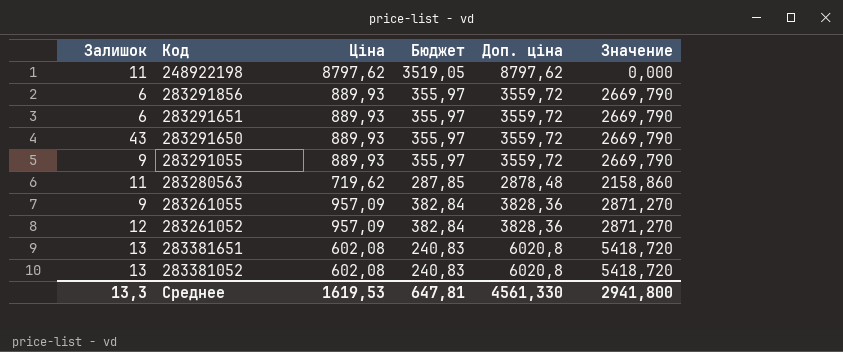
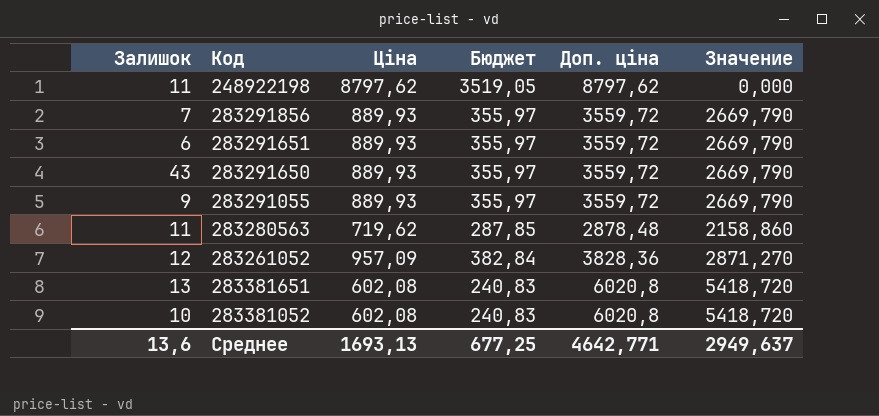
row 283261055: 9 | 957,09 | 382,84 | 3828,36 | 2871,270 -> none
283291856 | Залишок: 6 -> 7
283381052 | Залишок: 13 -> 10
Среднее | Залишок: 13,3 -> 13,6
Среднее | Ціна: 1619,53 -> 1693,13
Среднее | Бюджет: 647,81 -> 677,25
Среднее | Доп. ціна: 4561,330 -> 4642,771
Среднее | Значение: 2941,800 -> 2949,637

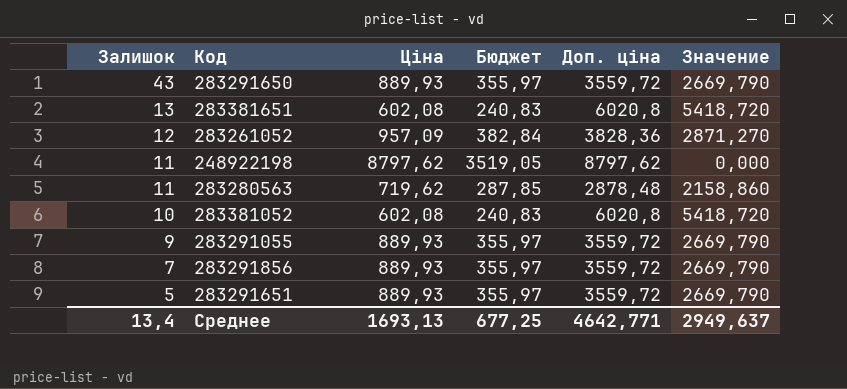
row order: none -> Залишок descending
283291651 | Залишок: 6 -> 5
Среднее | Залишок: 13,6 -> 13,4

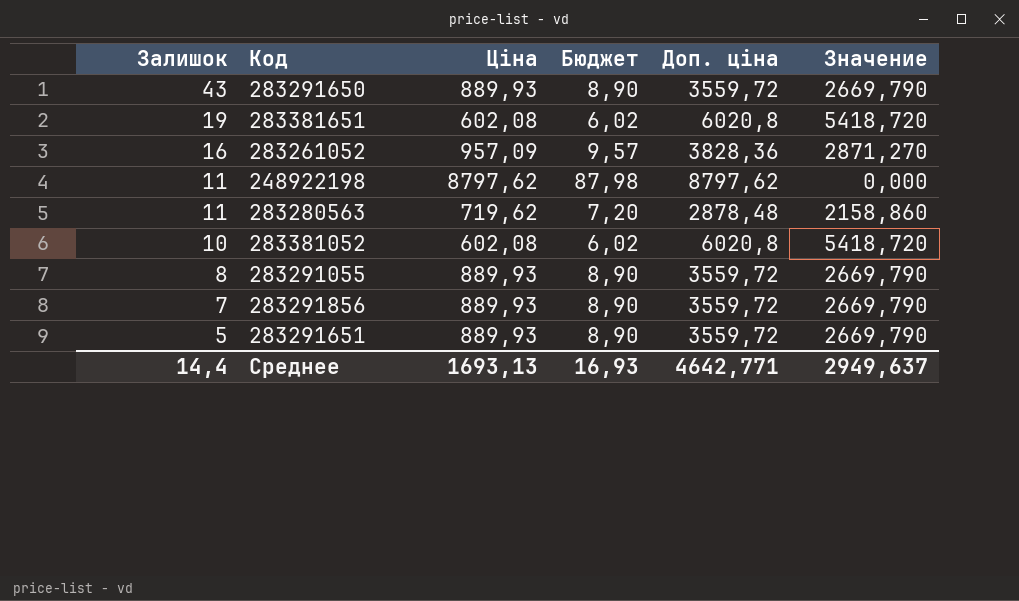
column Бюджет | formula: [Ціна] * 0,4 -> [Ціна] * 0,01
283381651 | Залишок: 13 -> 19
283261052 | Залишок: 12 -> 16
283291055 | Залишок: 9 -> 8
Среднее | Залишок: 13,4 -> 14,4
Среднее | Бюджет: 677,25 -> 16,93

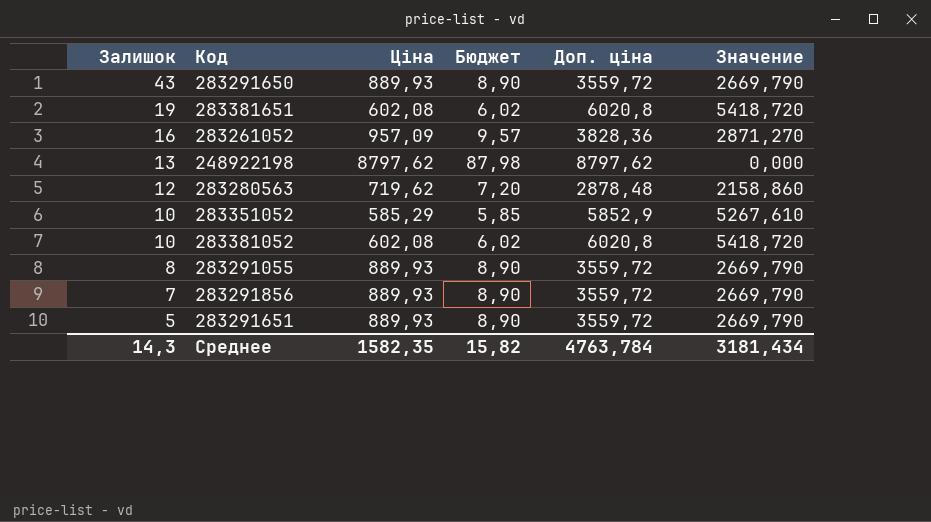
248922198 | Залишок: 11 -> 13
283280563 | Залишок: 11 -> 12
row 283351052: none -> 10 | 585,29 | 5,85 | 5852,9 | 5267,610
Среднее | Залишок: 14,4 -> 14,3
Среднее | Ціна: 1693,13 -> 1582,35
Среднее | Бюджет: 16,93 -> 15,82
Среднее | Доп. ціна: 4642,771 -> 4763,784
Среднее | Значение: 2949,637 -> 3181,434

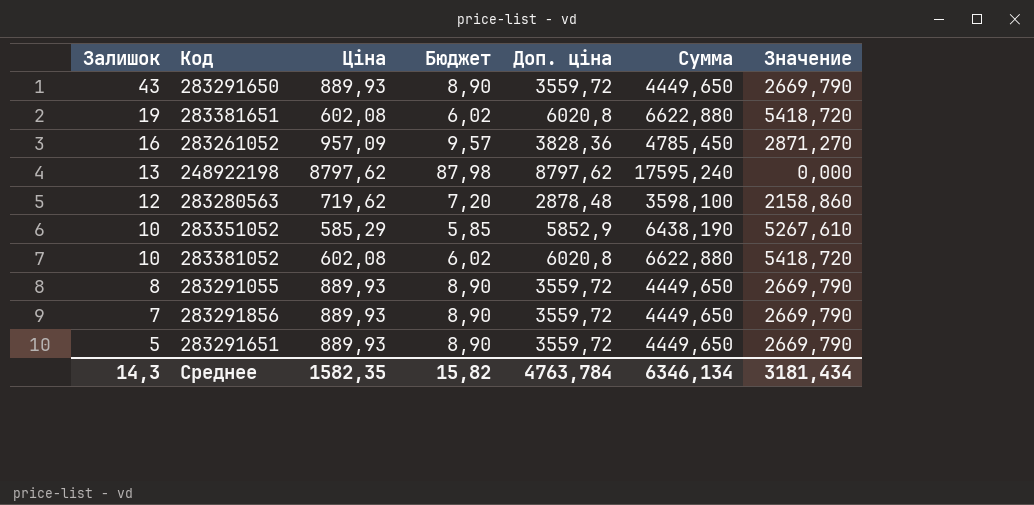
column Сумма | formula: none -> [Ціна] + [Доп. ціна]

